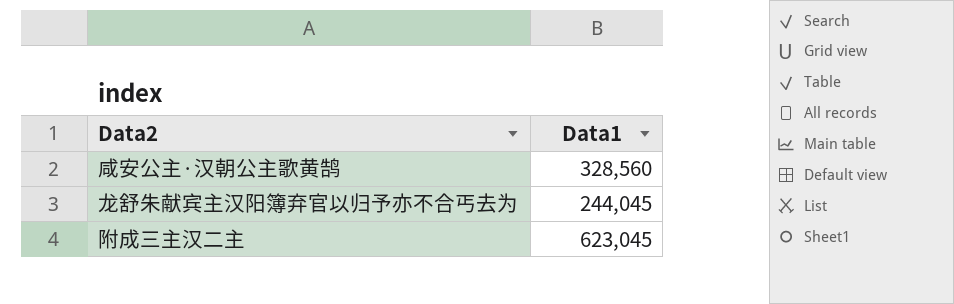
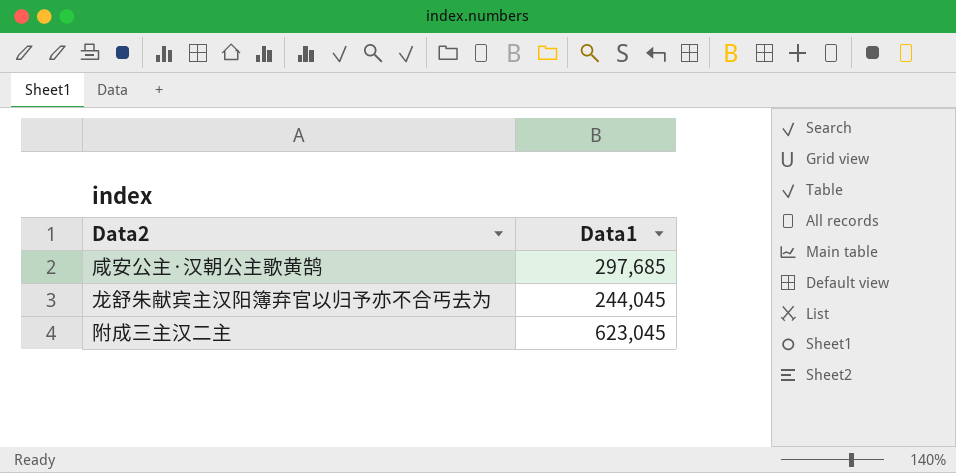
咸安公主·汉朝公主歌黄鹄 | Data1: 328,560 -> 297,685

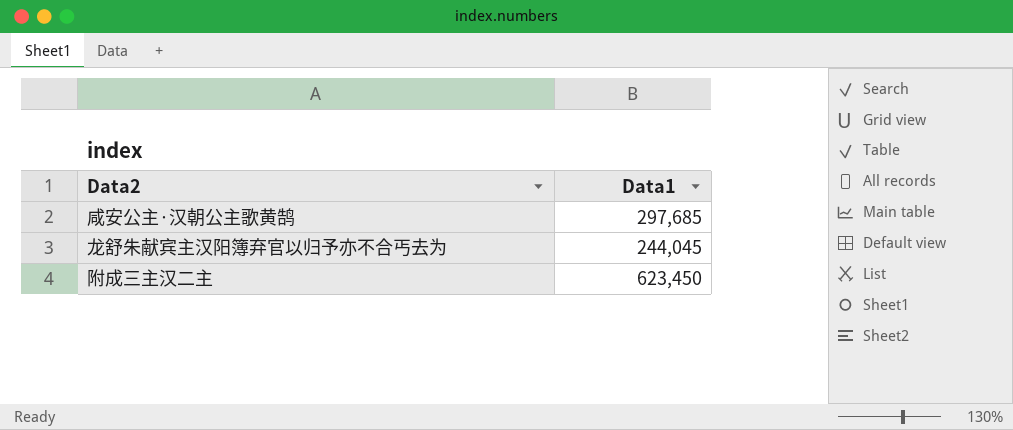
附成三主汉二主 | Data1: 623,045 -> 623,450

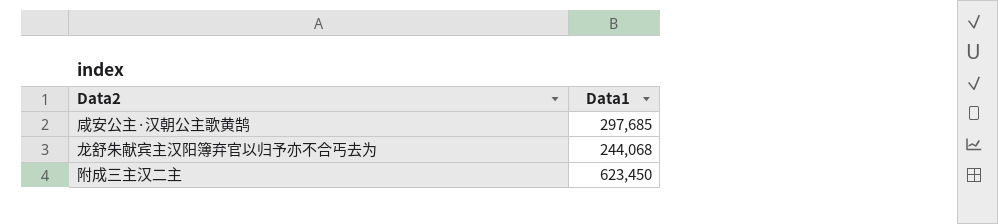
龙舒朱献宾主汉阳簿弃官以归予亦不合丐去为 | Data1: 244,045 -> 244,068

